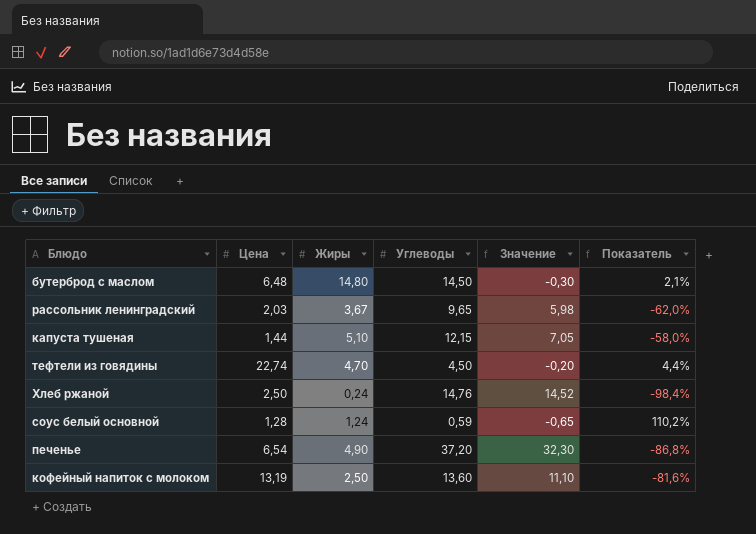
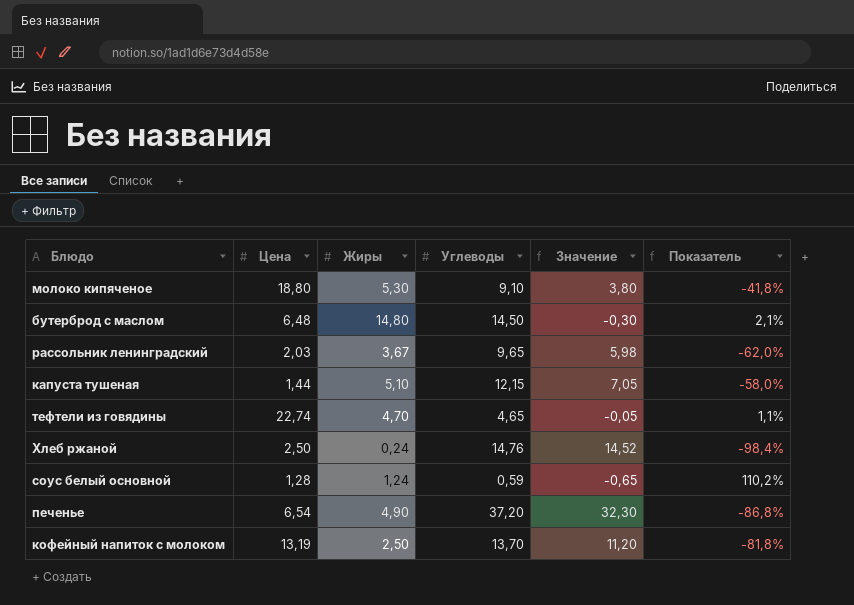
row молоко кипяченое: none -> 18,80 | 5,30 | 9,10 | 3,80 | -41,8%
тефтели из говядины | Углеводы: 4,50 -> 4,65
тефтели из говядины | Значение: -0,20 -> -0,05
тефтели из говядины | Показатель: 4,4% -> 1,1%
кофейный напиток с молоком | Углеводы: 13,60 -> 13,70
кофейный напиток с молоком | Значение: 11,10 -> 11,20
кофейный напиток с молоком | Показатель: -81,6% -> -81,8%

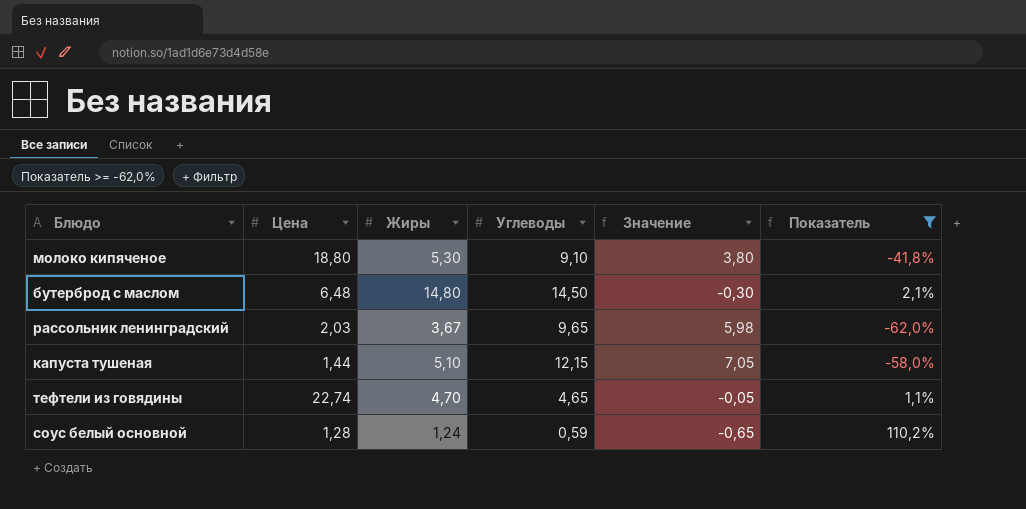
filter: none -> Показатель >= -62,0%

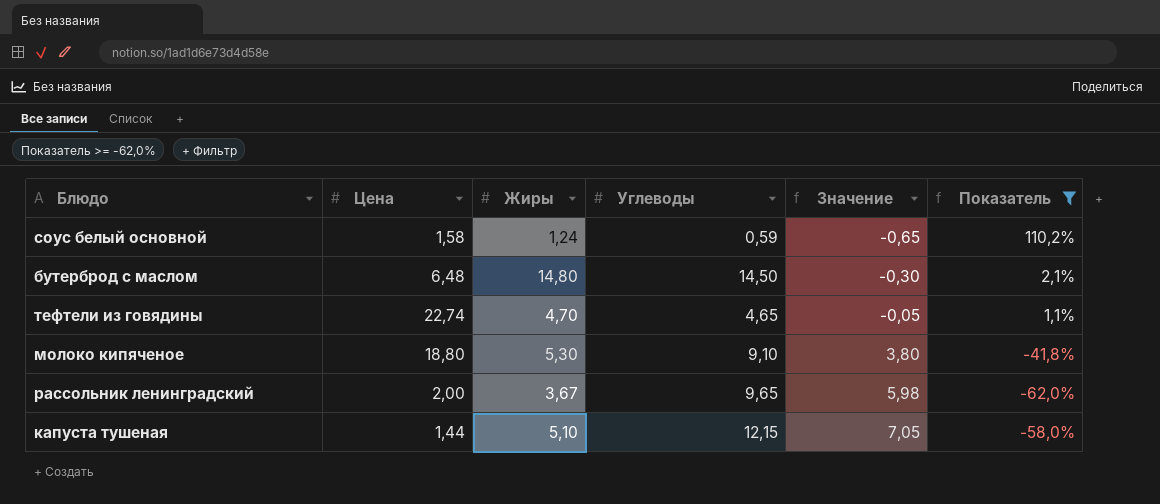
row order: none -> Значение ascending
соус белый основной | Цена: 1,28 -> 1,58
рассольник ленинградский | Цена: 2,03 -> 2,00

